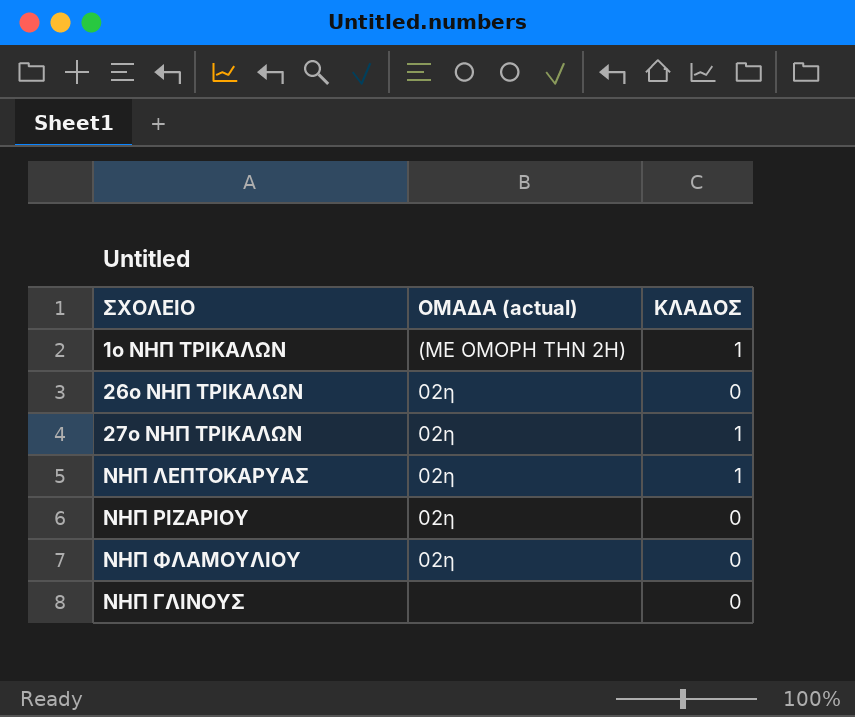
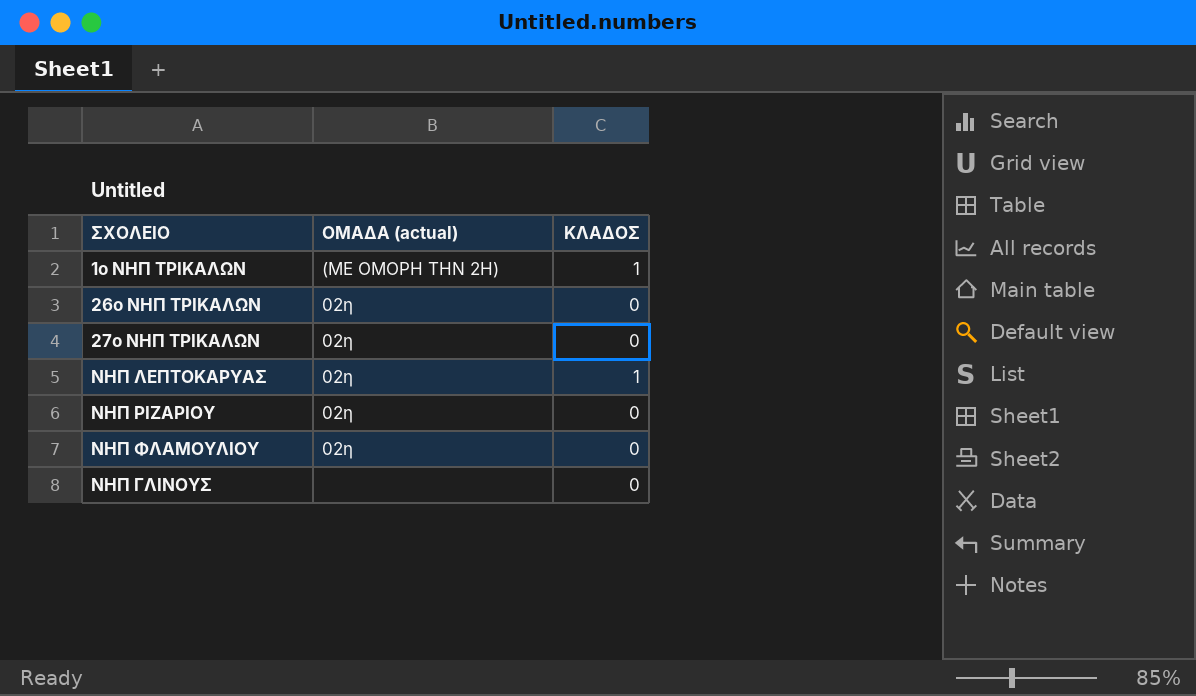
27ο ΝΗΠ ΤΡΙΚΑΛΩΝ | ΚΛΑΔΟΣ: 1 -> 0

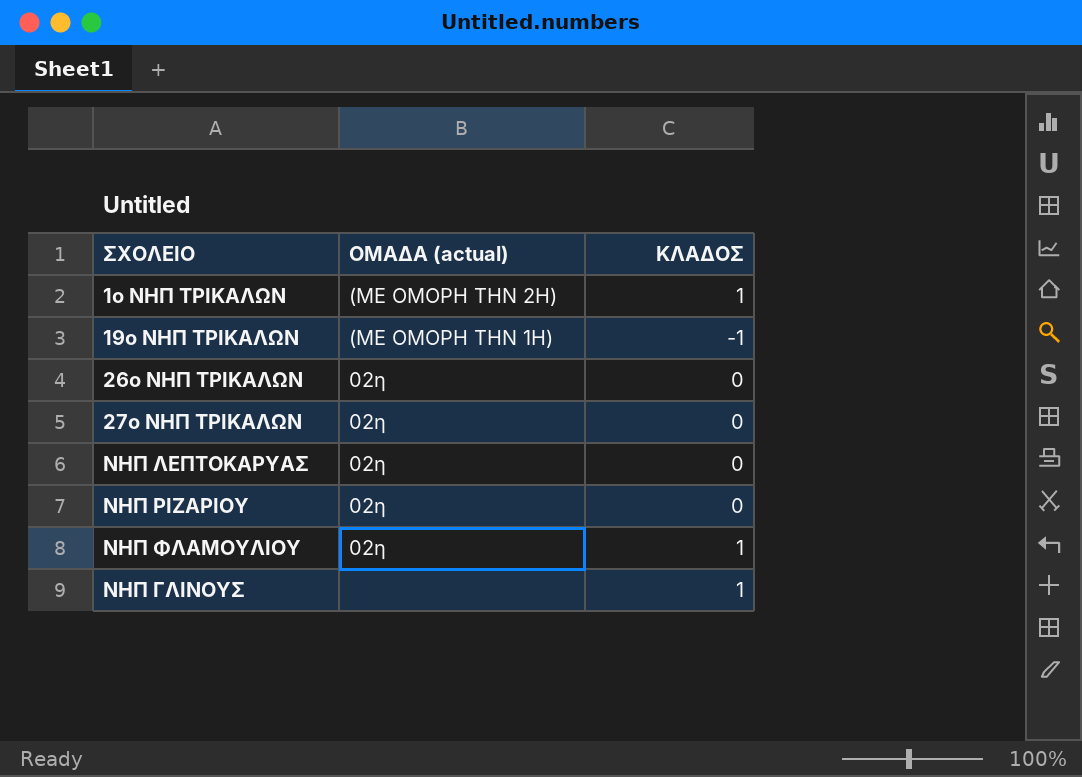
row 19ο ΝΗΠ ΤΡΙΚΑΛΩΝ: none -> (ΜΕ ΟΜΟΡΗ ΤΗΝ 1Η) | -1
ΝΗΠ ΛΕΠΤΟΚΑΡΥΑΣ | ΚΛΑΔΟΣ: 1 -> 0
ΝΗΠ ΦΛΑΜΟΥΛΙΟΥ | ΚΛΑΔΟΣ: 0 -> 1
ΝΗΠ ΓΛΙΝΟΥΣ | ΚΛΑΔΟΣ: 0 -> 1

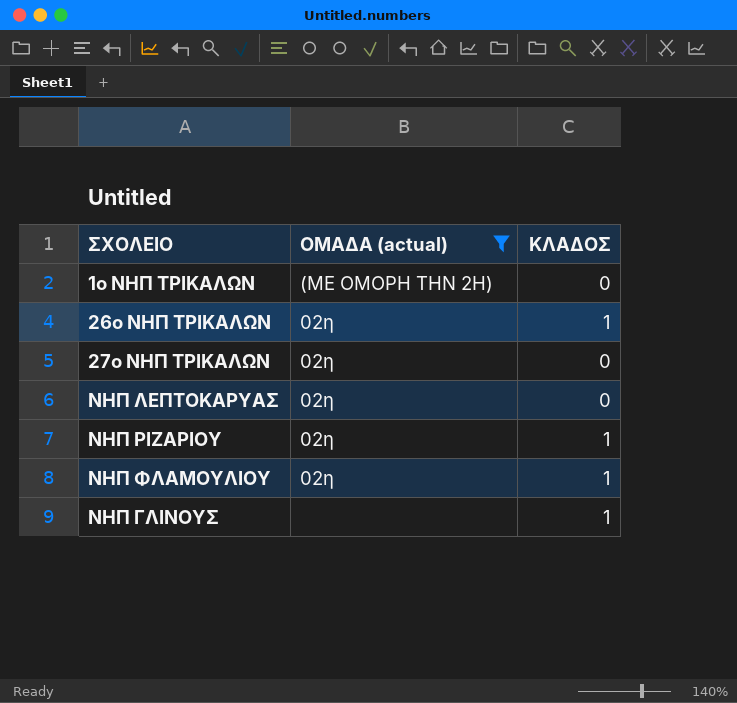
filter: none -> ΟΜΑΔΑ (actual) != (ΜΕ ΟΜΟΡΗ ΤΗΝ 1Η)
1ο ΝΗΠ ΤΡΙΚΑΛΩΝ | ΚΛΑΔΟΣ: 1 -> 0
26ο ΝΗΠ ΤΡΙΚΑΛΩΝ | ΚΛΑΔΟΣ: 0 -> 1
ΝΗΠ ΡΙΖΑΡΙΟΥ | ΚΛΑΔΟΣ: 0 -> 1

